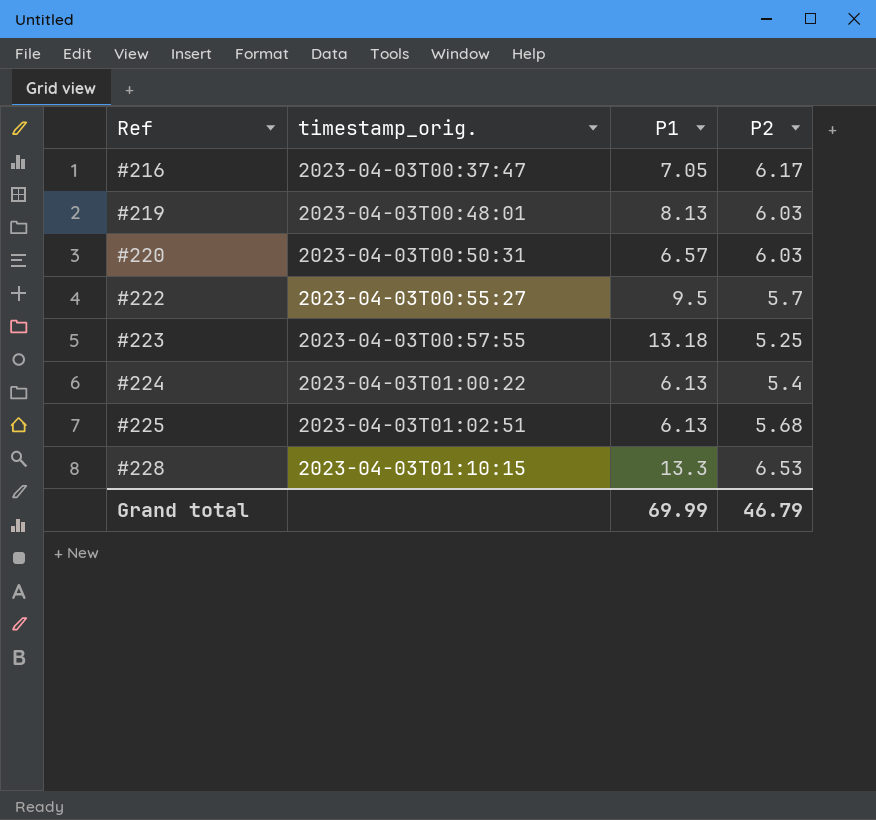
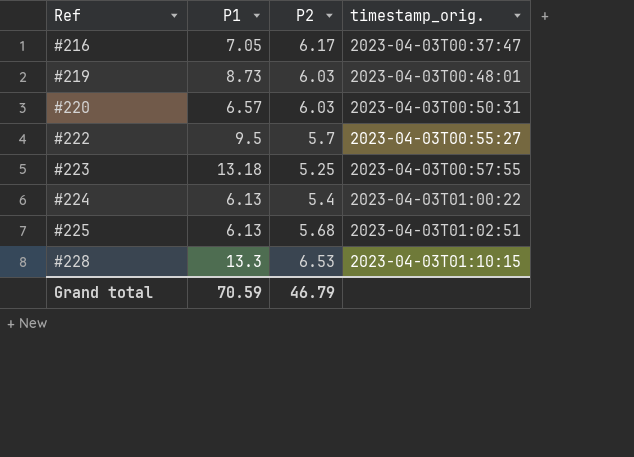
column timestamp_orig. | position: 2 -> 4
#219 | P1: 8.13 -> 8.73
Grand total | P1: 69.99 -> 70.59

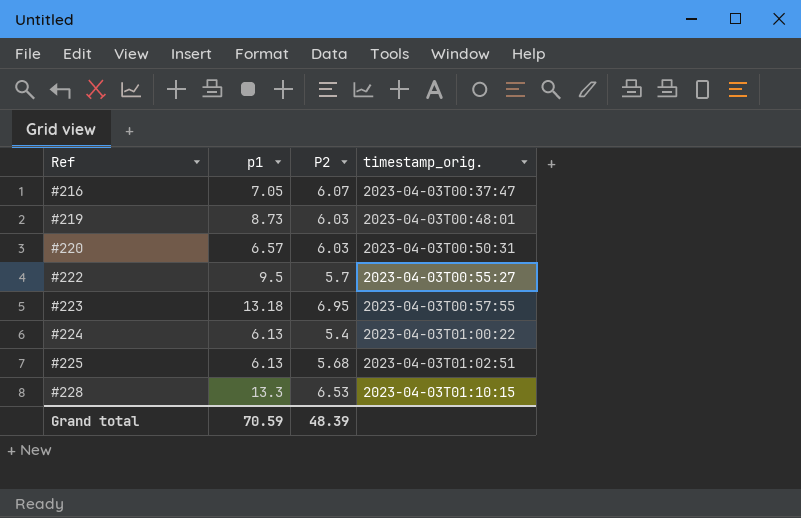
column name: P1 -> p1
#216 | P2: 6.17 -> 6.07
#223 | P2: 5.25 -> 6.95
Grand total | P2: 46.79 -> 48.39

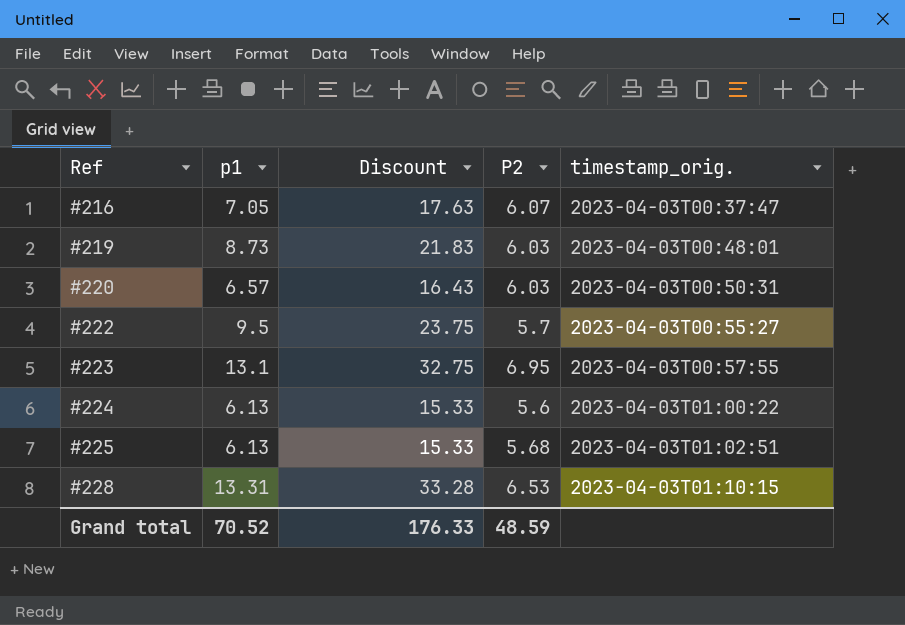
column Discount | formula: none -> [p1] * 2.5
#223 | p1: 13.18 -> 13.1
#224 | P2: 5.4 -> 5.6
#228 | p1: 13.3 -> 13.31
Grand total | p1: 70.59 -> 70.52
Grand total | P2: 48.39 -> 48.59

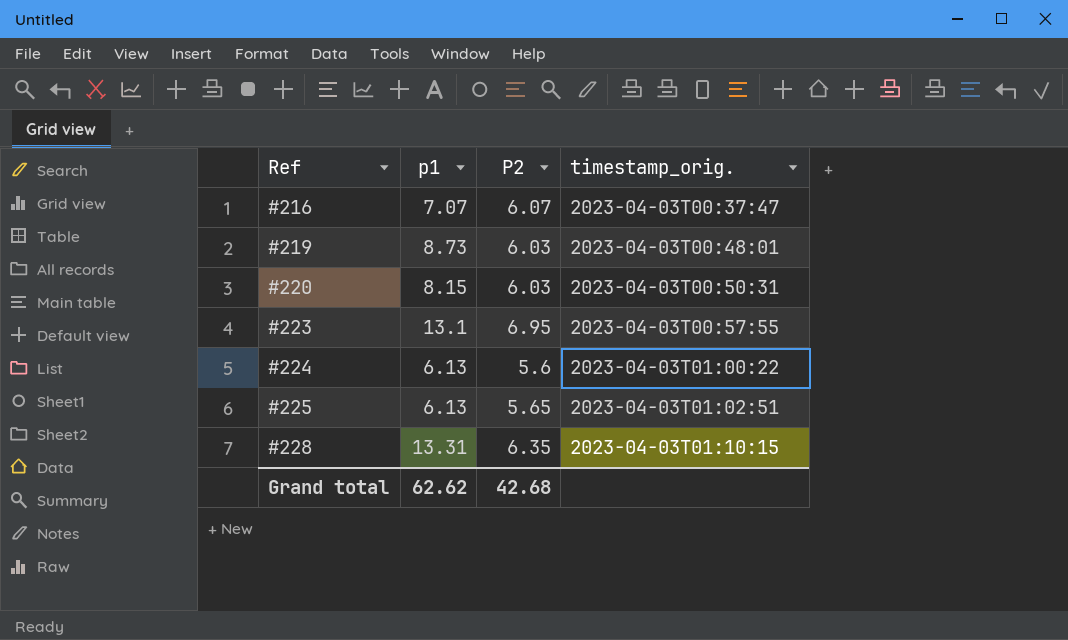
column Discount | formula: [p1] * 2.5 -> none
row #222: 9.5 | 23.75 | 5.7 | 2023-04-03T00:55:27 -> none
#216 | p1: 7.05 -> 7.07
#220 | p1: 6.57 -> 8.15
#225 | P2: 5.68 -> 5.65
#228 | P2: 6.53 -> 6.35
Grand total | p1: 70.52 -> 62.62
Grand total | P2: 48.59 -> 42.68

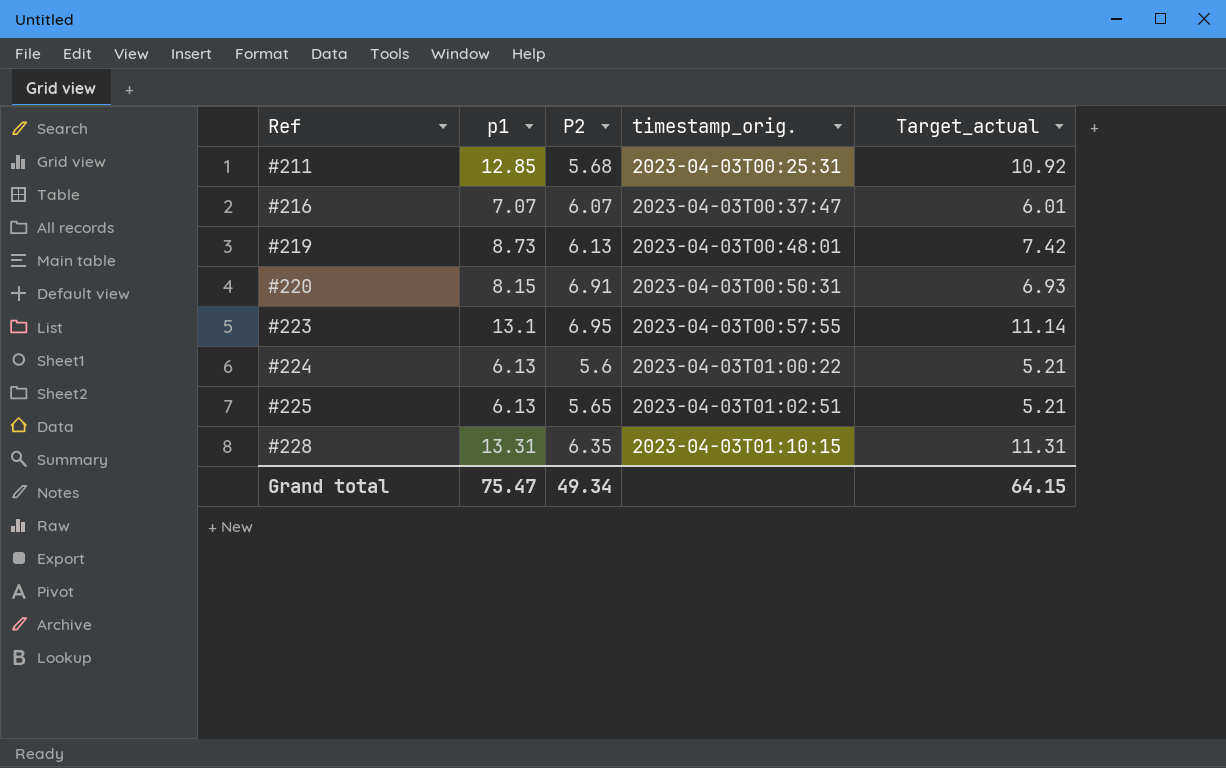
column Target_actual | formula: none -> [p1] * 0.85
row #211: none -> 12.85 | 5.68 | 2023-04-03T00:25:31 | 10.92
#219 | P2: 6.03 -> 6.13
#220 | P2: 6.03 -> 6.91
Grand total | p1: 62.62 -> 75.47
Grand total | P2: 42.68 -> 49.34

